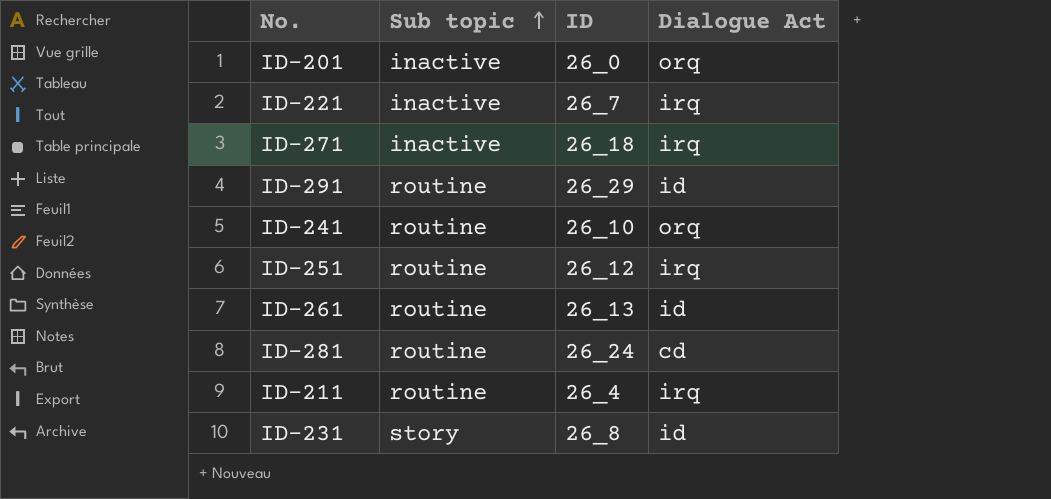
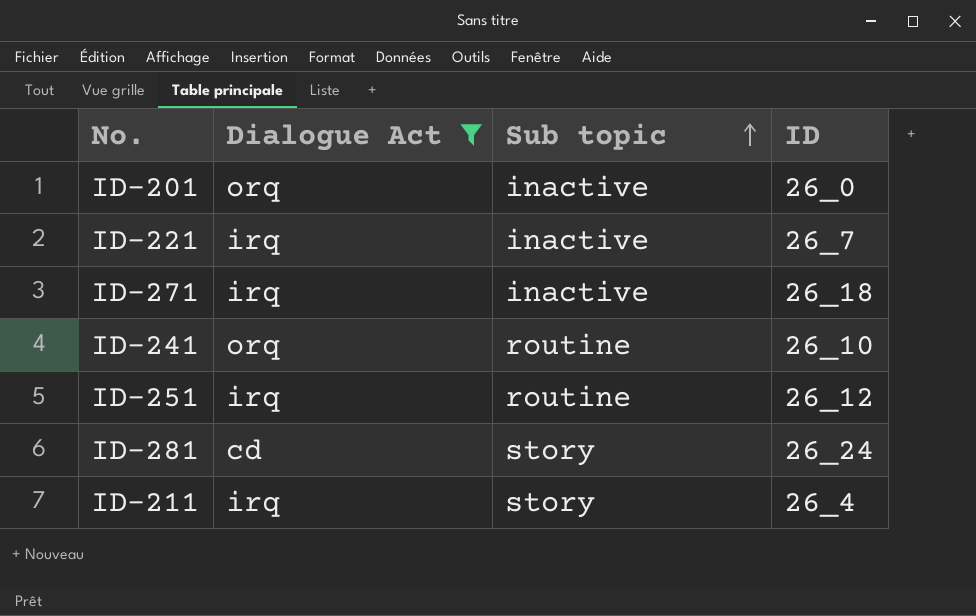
filter: none -> Dialogue Act != id
column Dialogue Act | position: 4 -> 2
ID-281 | Sub topic: routine -> story
ID-211 | Sub topic: routine -> story

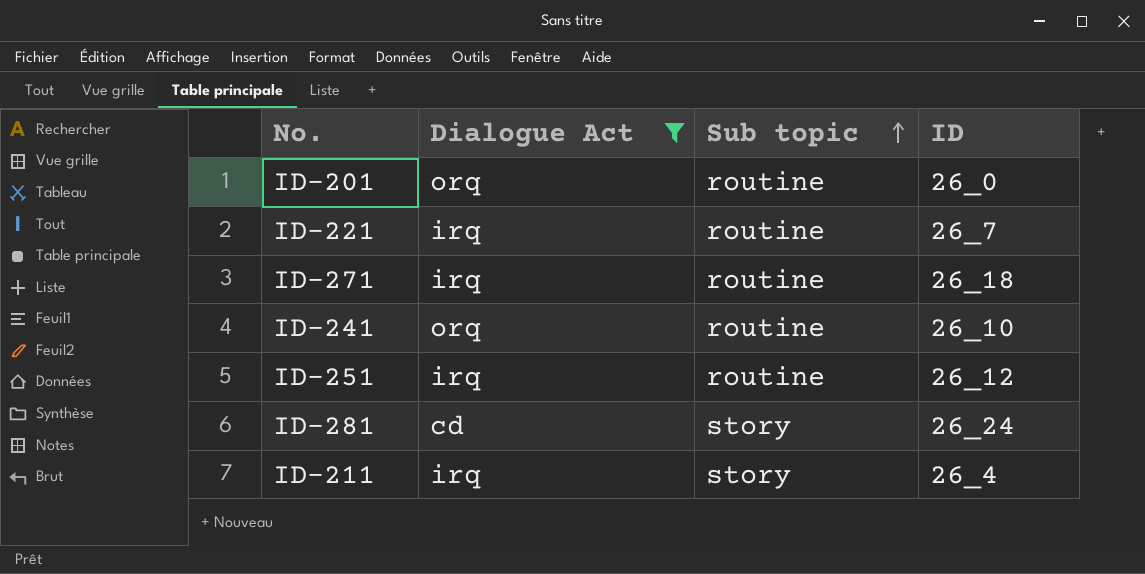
ID-201 | Sub topic: inactive -> routine
ID-221 | Sub topic: inactive -> routine
ID-271 | Sub topic: inactive -> routine

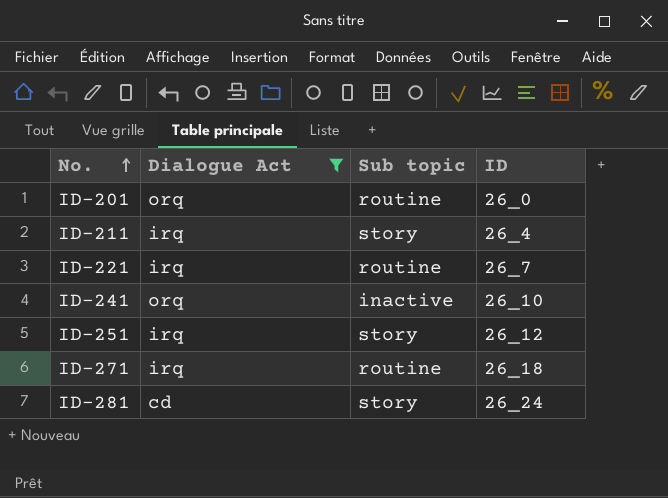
row order: Sub topic ascending -> No. ascending
ID-241 | Sub topic: routine -> inactive
ID-251 | Sub topic: routine -> story

